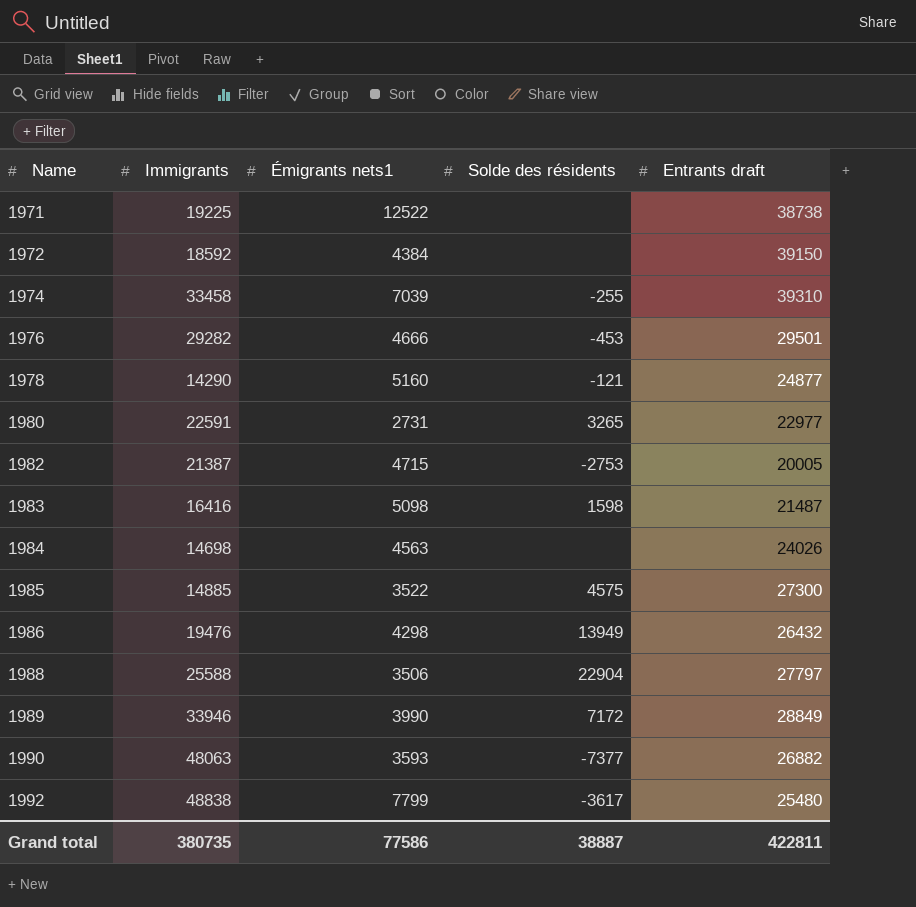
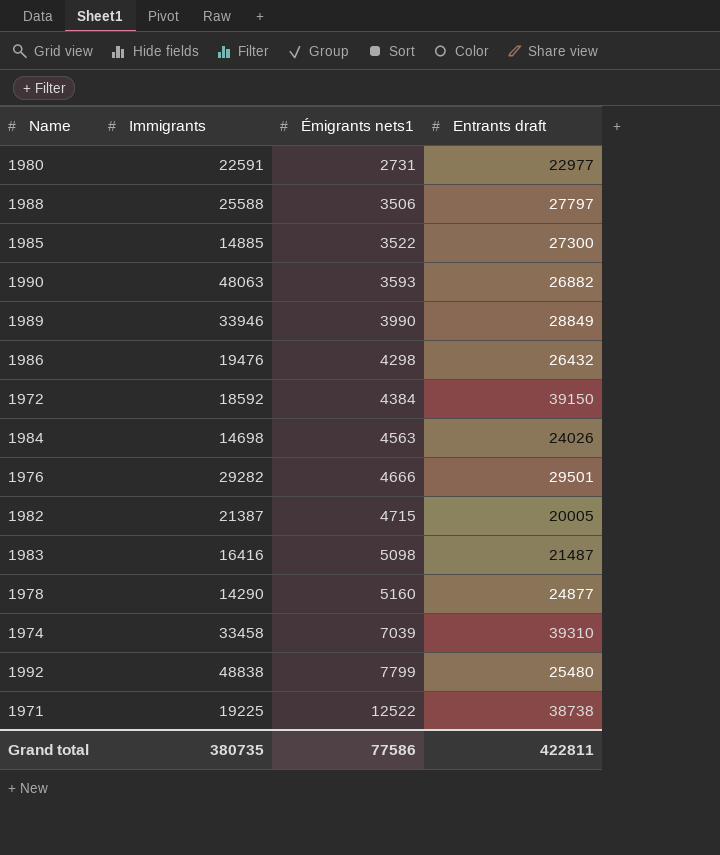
row order: Name ascending -> Émigrants nets1 ascending
column Solde des résidents | position: 4 -> none

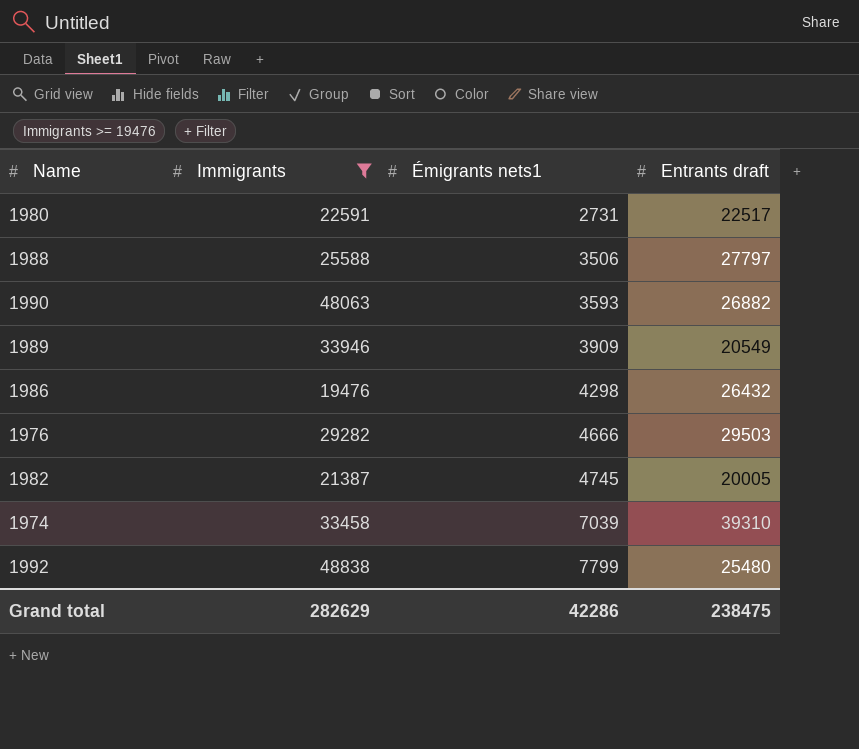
filter: none -> Immigrants >= 19476
1980 | Entrants draft: 22977 -> 22517
1989 | Émigrants nets1: 3990 -> 3909
1989 | Entrants draft: 28849 -> 20549
1976 | Entrants draft: 29501 -> 29503
1982 | Émigrants nets1: 4715 -> 4745
Grand total | Immigrants: 380735 -> 282629
Grand total | Émigrants nets1: 77586 -> 42286
Grand total | Entrants draft: 422811 -> 238475

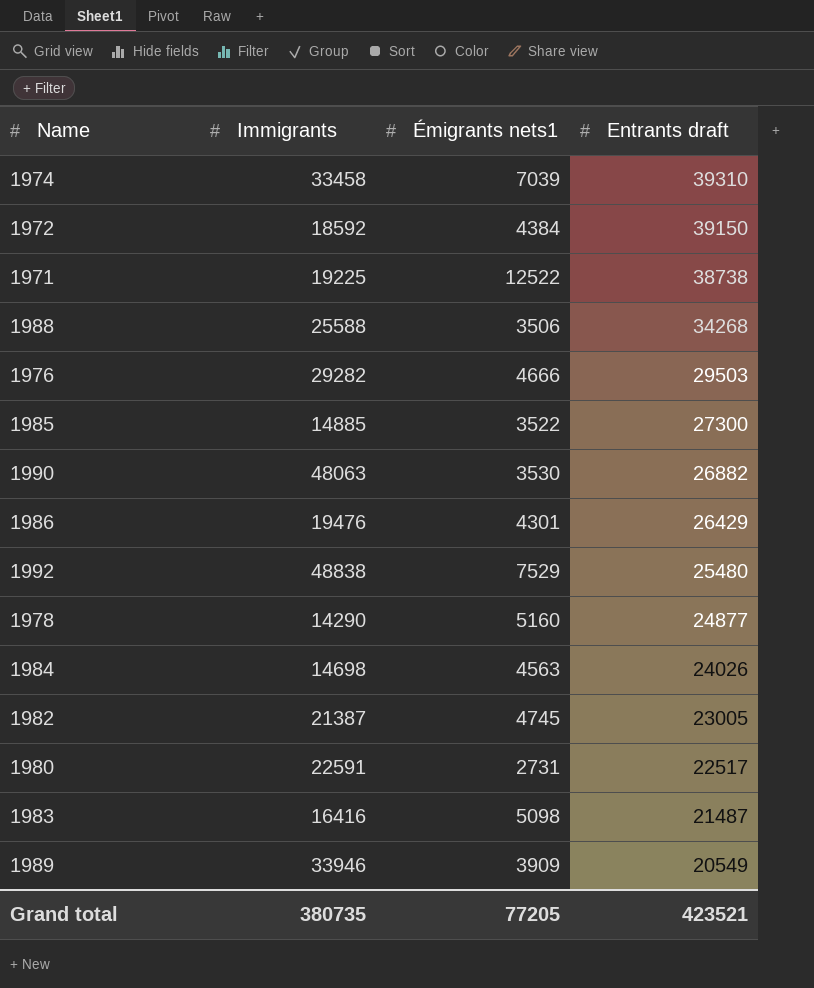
filter: Immigrants >= 19476 -> none
row order: Émigrants nets1 ascending -> Entrants draft descending
1988 | Entrants draft: 27797 -> 34268
1990 | Émigrants nets1: 3593 -> 3530
1986 | Émigrants nets1: 4298 -> 4301
1986 | Entrants draft: 26432 -> 26429
1992 | Émigrants nets1: 7799 -> 7529
1982 | Entrants draft: 20005 -> 23005
Grand total | Immigrants: 282629 -> 380735
Grand total | Émigrants nets1: 42286 -> 77205
Grand total | Entrants draft: 238475 -> 423521

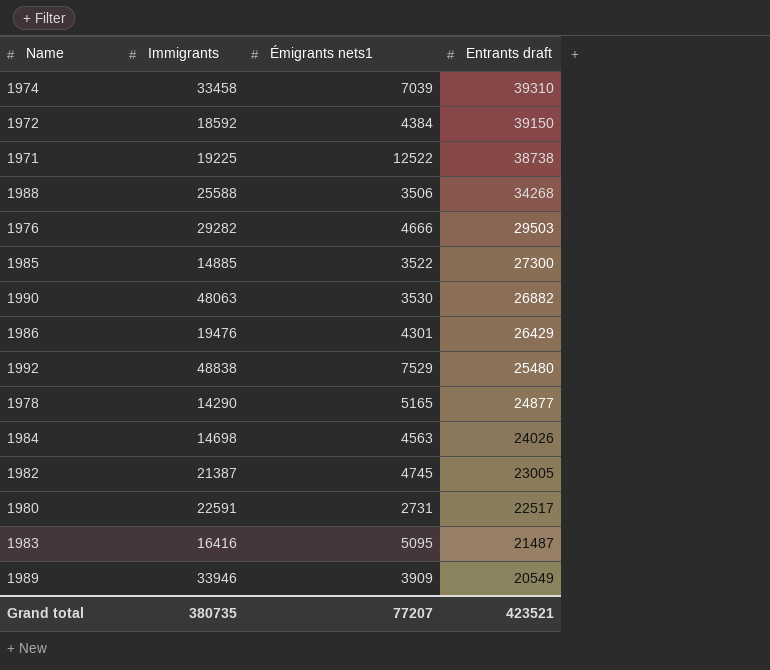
1978 | Émigrants nets1: 5160 -> 5165
1983 | Émigrants nets1: 5098 -> 5095
Grand total | Émigrants nets1: 77205 -> 77207

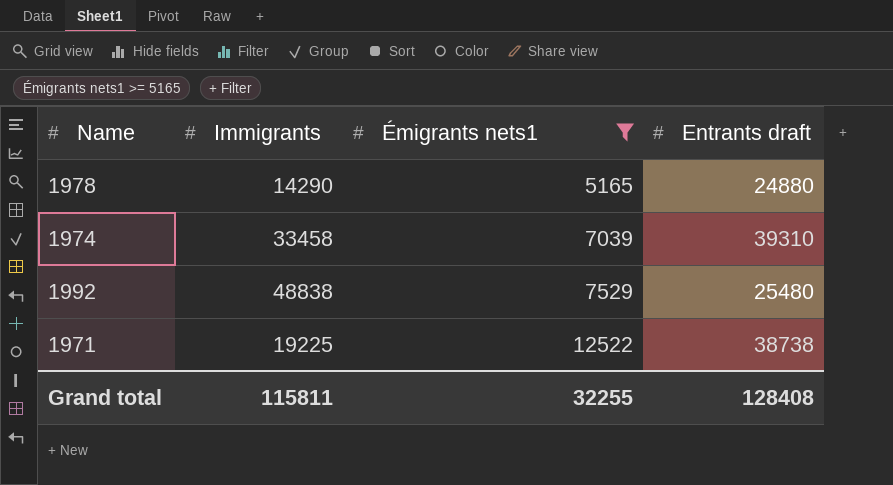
filter: none -> Émigrants nets1 >= 5165
row order: Entrants draft descending -> Émigrants nets1 ascending
1978 | Entrants draft: 24877 -> 24880
Grand total | Immigrants: 380735 -> 115811
Grand total | Émigrants nets1: 77207 -> 32255
Grand total | Entrants draft: 423521 -> 128408

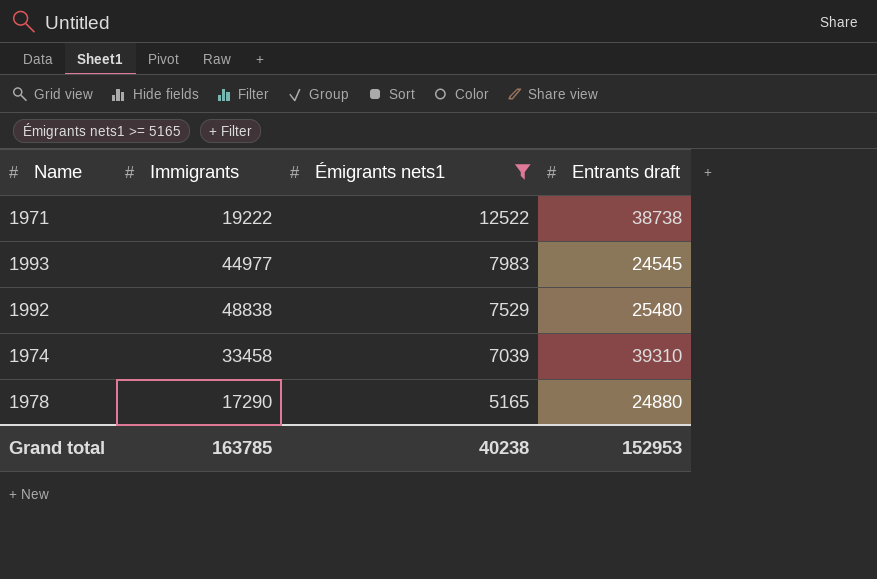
row order: Émigrants nets1 ascending -> Émigrants nets1 descending
1971 | Immigrants: 19225 -> 19222
row 1993: none -> 44977 | 7983 | 24545
1978 | Immigrants: 14290 -> 17290
Grand total | Immigrants: 115811 -> 163785
Grand total | Émigrants nets1: 32255 -> 40238
Grand total | Entrants draft: 128408 -> 152953

